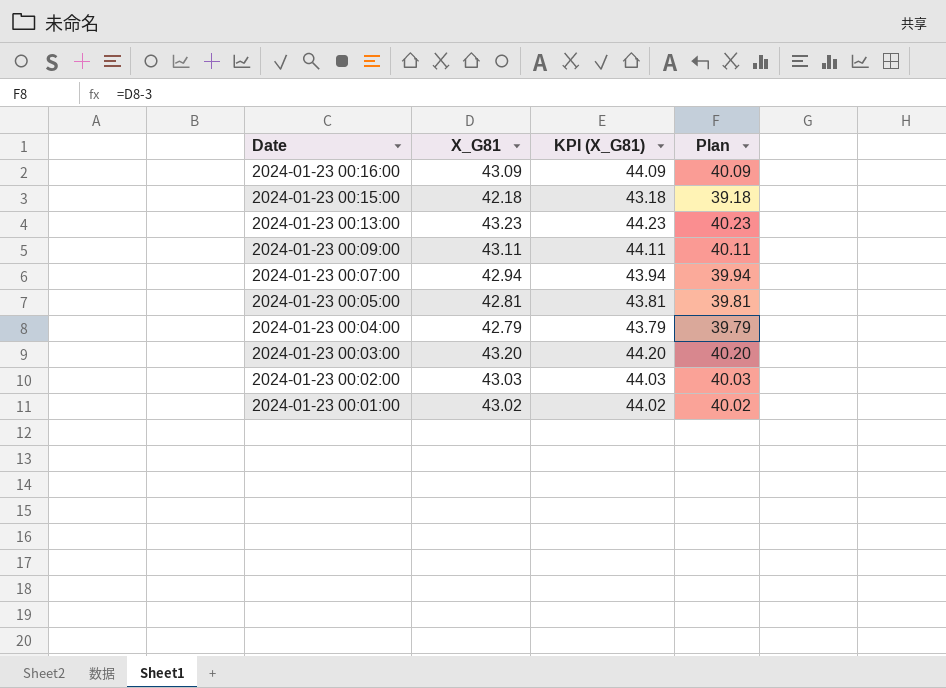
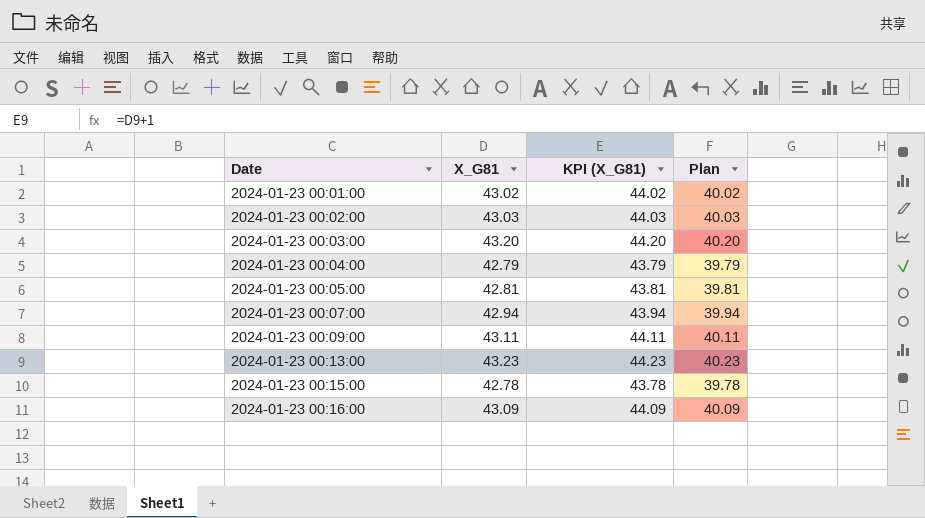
row order: Date descending -> Date ascending
2024-01-23 00:15:00 | X_G81: 42.18 -> 42.78
2024-01-23 00:15:00 | KPI (X_G81): 43.18 -> 43.78
2024-01-23 00:15:00 | Plan: 39.18 -> 39.78

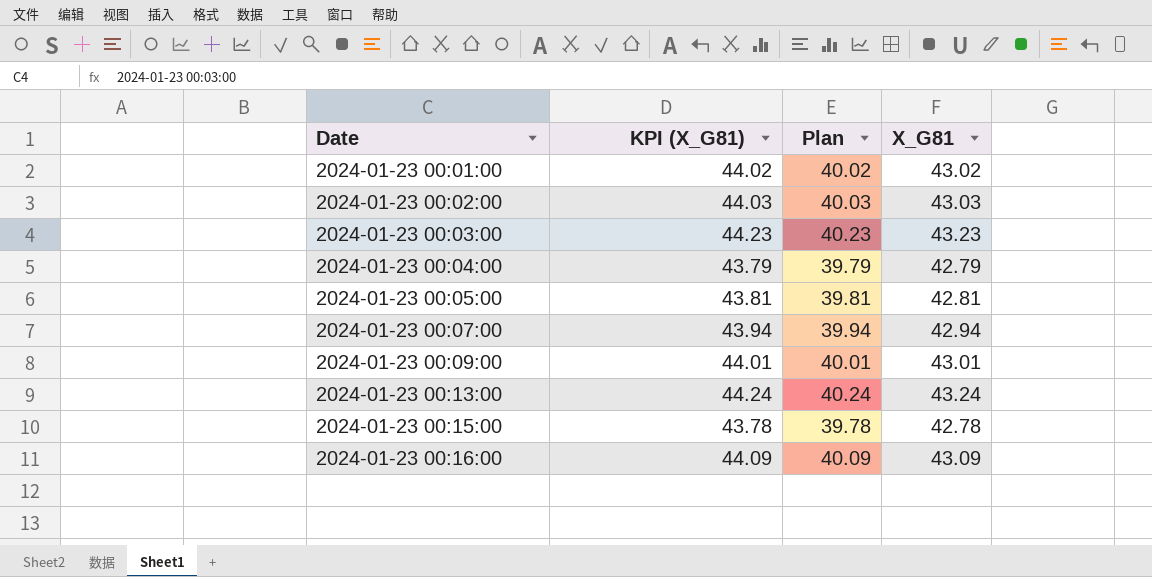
column X_G81 | position: 2 -> 4
2024-01-23 00:03:00 | KPI (X_G81): 44.20 -> 44.23
2024-01-23 00:03:00 | Plan: 40.20 -> 40.23
2024-01-23 00:03:00 | X_G81: 43.20 -> 43.23
2024-01-23 00:09:00 | KPI (X_G81): 44.11 -> 44.01
2024-01-23 00:09:00 | Plan: 40.11 -> 40.01
2024-01-23 00:09:00 | X_G81: 43.11 -> 43.01
2024-01-23 00:13:00 | KPI (X_G81): 44.23 -> 44.24
2024-01-23 00:13:00 | Plan: 40.23 -> 40.24
2024-01-23 00:13:00 | X_G81: 43.23 -> 43.24

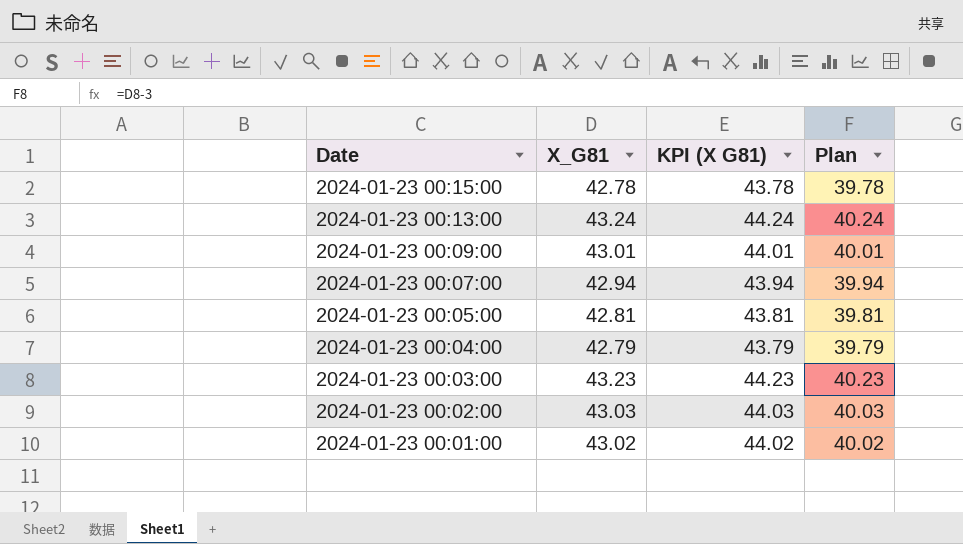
row order: Date ascending -> Date descending
column X_G81 | position: 4 -> 2
column name: KPI (X_G81) -> KPI (X G81)
row 2024-01-23 00:16:00: 44.09 | 40.09 | 43.09 -> none

